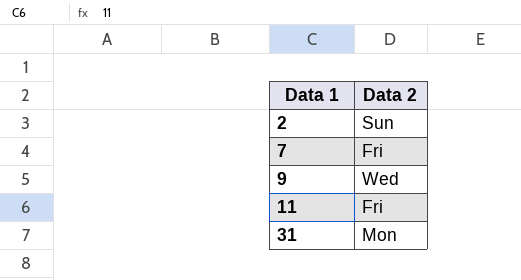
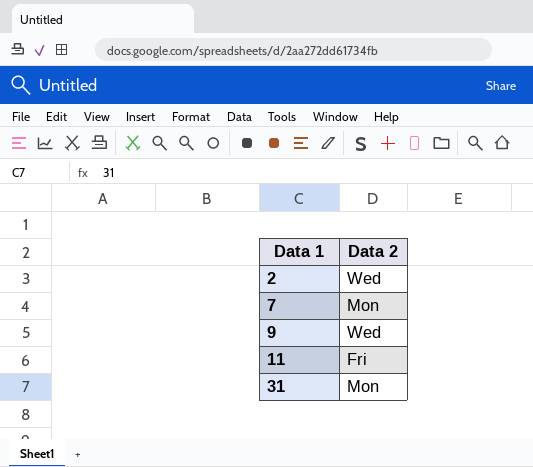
2 | Data 2: Sun -> Wed
7 | Data 2: Fri -> Mon

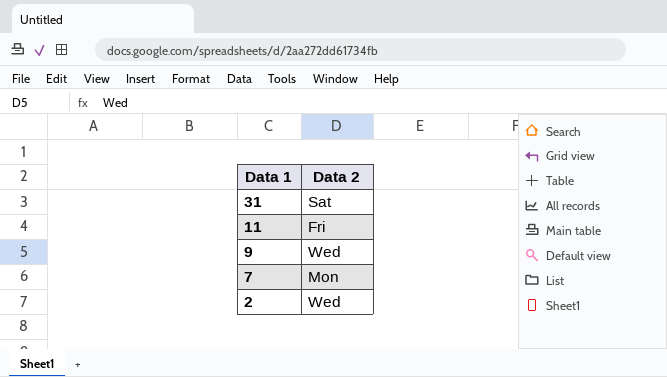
row order: Data 1 ascending -> Data 1 descending
31 | Data 2: Mon -> Sat

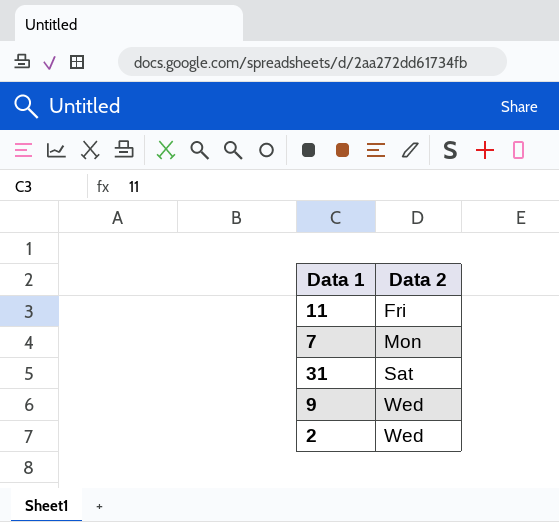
row order: Data 1 descending -> Data 2 ascending

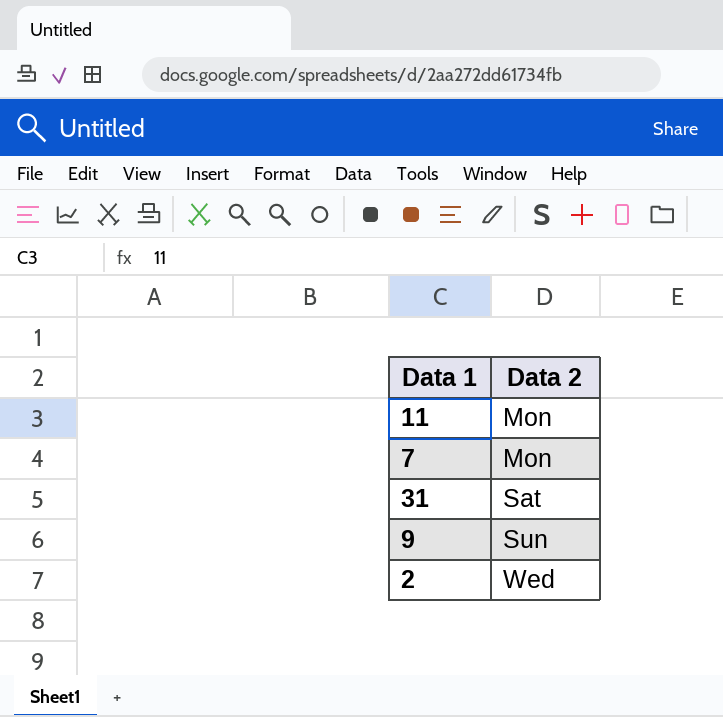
11 | Data 2: Fri -> Mon
9 | Data 2: Wed -> Sun

